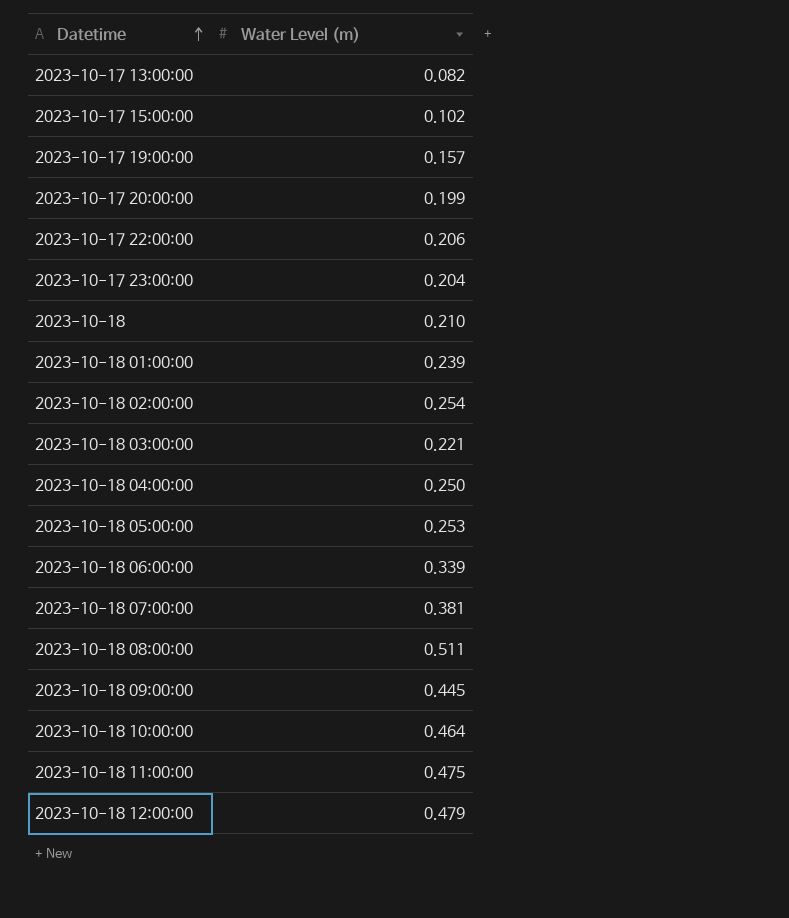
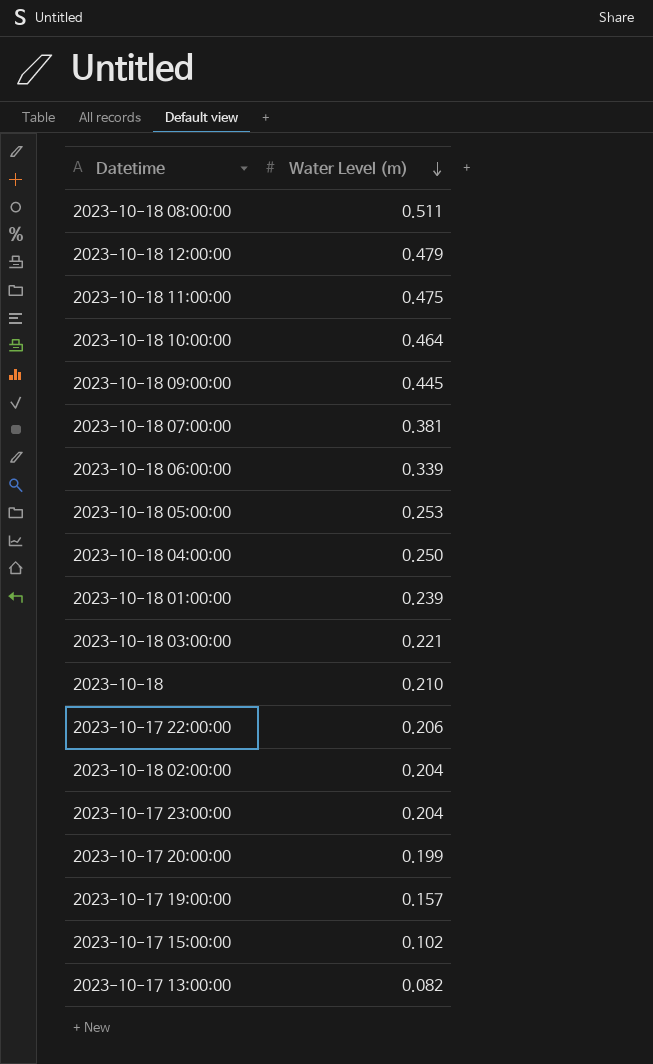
row order: Datetime ascending -> Water Level (m) descending
2023-10-18 02:00:00 | Water Level (m): 0.254 -> 0.204

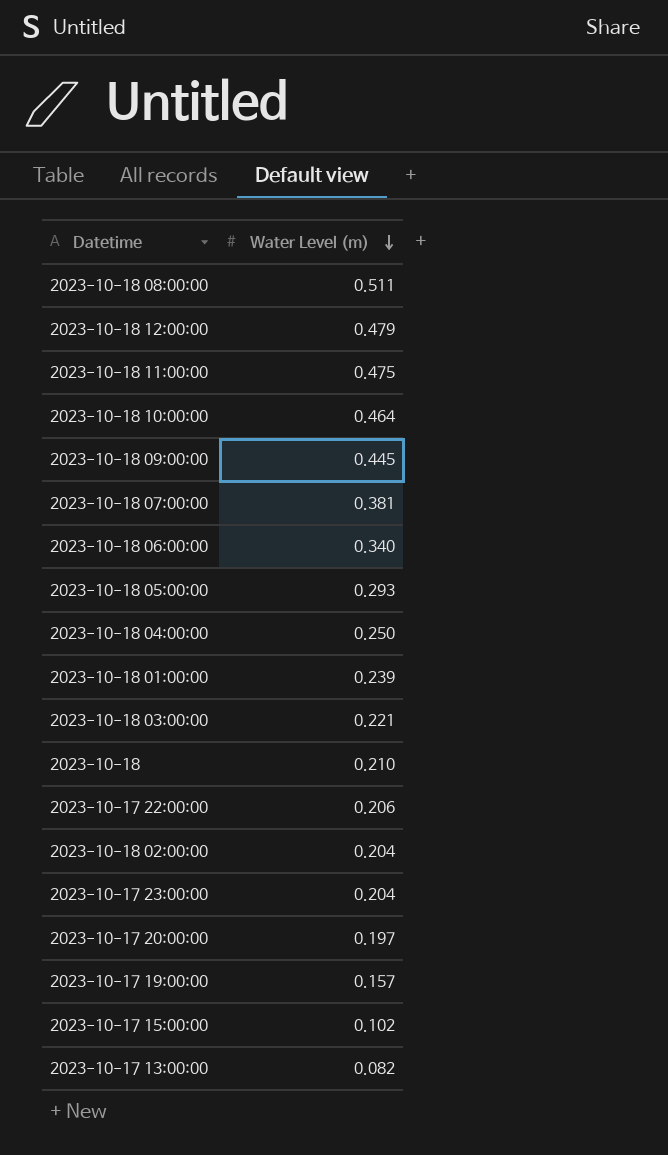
2023-10-18 06:00:00 | Water Level (m): 0.339 -> 0.340
2023-10-18 05:00:00 | Water Level (m): 0.253 -> 0.293
2023-10-17 20:00:00 | Water Level (m): 0.199 -> 0.197

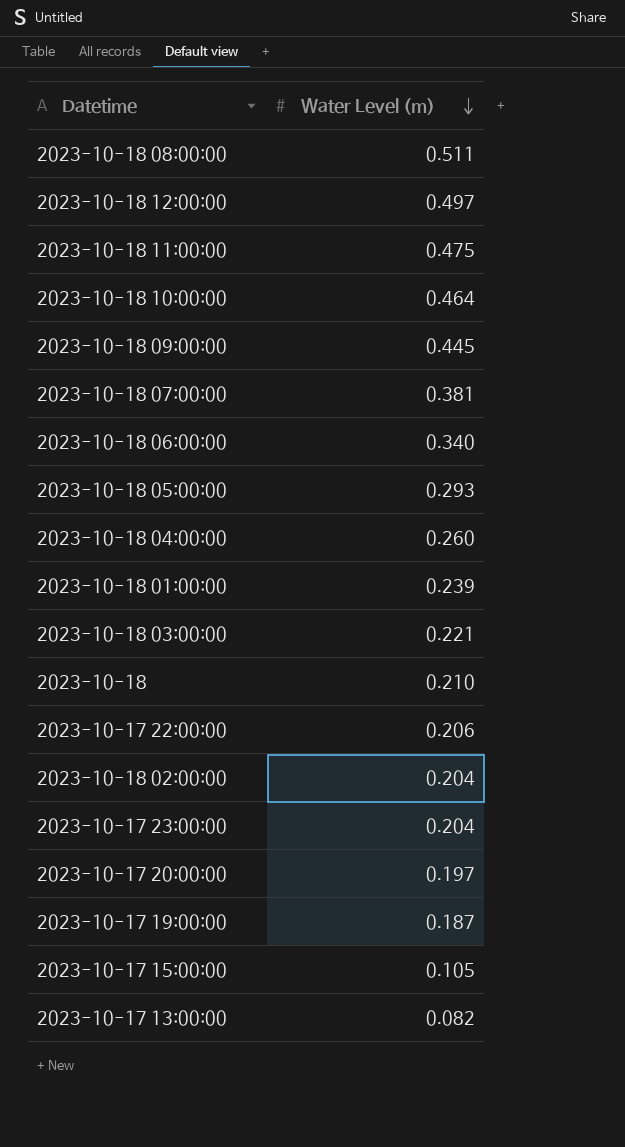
2023-10-18 12:00:00 | Water Level (m): 0.479 -> 0.497
2023-10-18 04:00:00 | Water Level (m): 0.250 -> 0.260
2023-10-17 19:00:00 | Water Level (m): 0.157 -> 0.187
2023-10-17 15:00:00 | Water Level (m): 0.102 -> 0.105

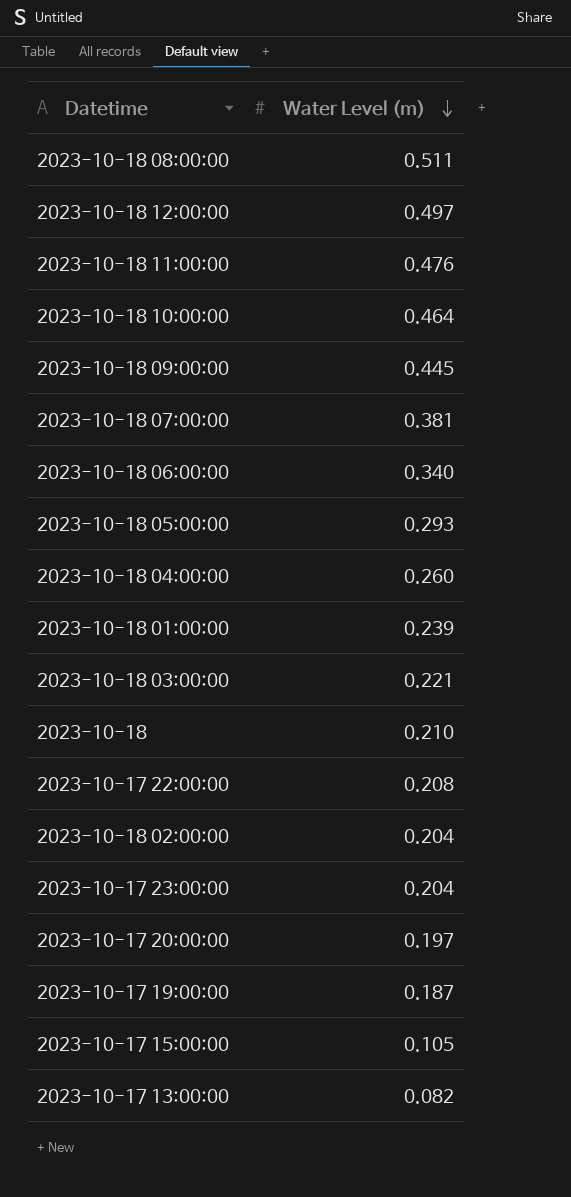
2023-10-18 11:00:00 | Water Level (m): 0.475 -> 0.476
2023-10-17 22:00:00 | Water Level (m): 0.206 -> 0.208

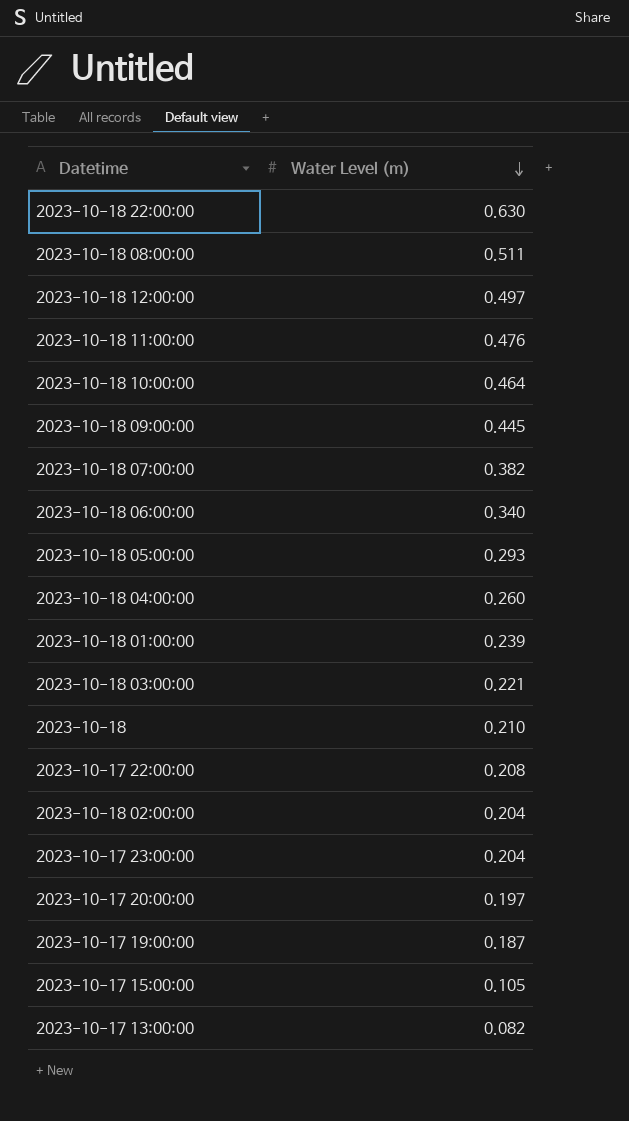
row 2023-10-18 22:00:00: none -> 0.630
2023-10-18 07:00:00 | Water Level (m): 0.381 -> 0.382

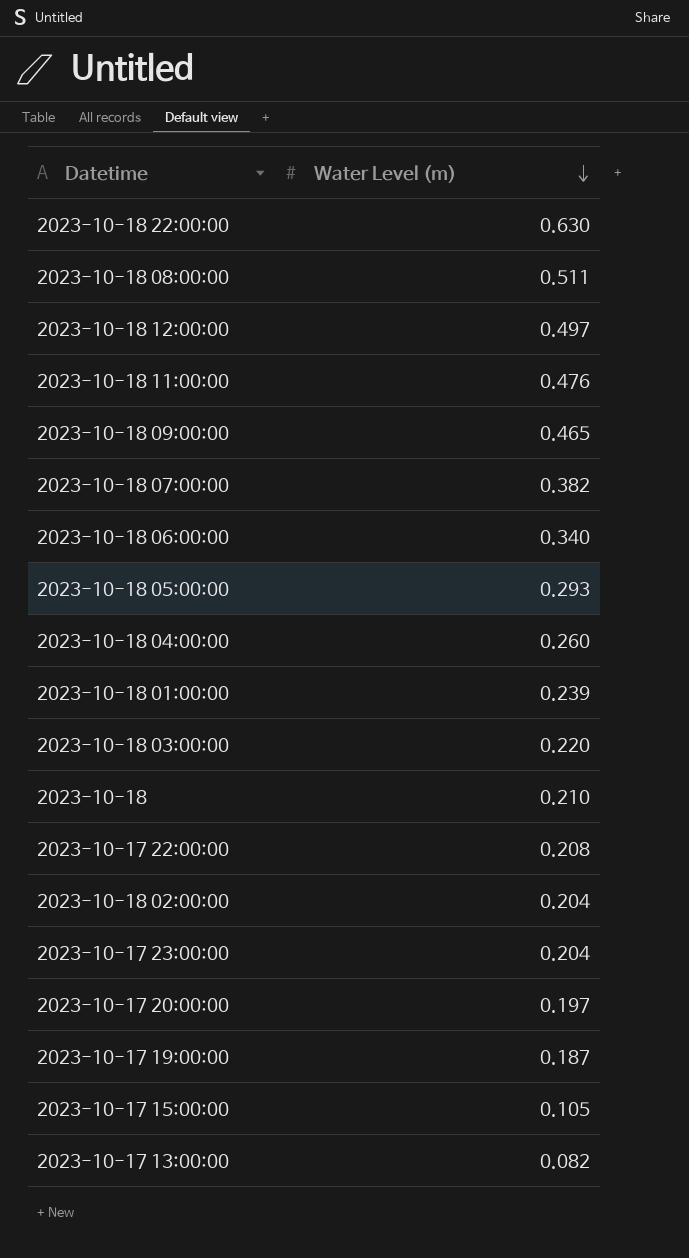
row 2023-10-18 10:00:00: 0.464 -> none
2023-10-18 09:00:00 | Water Level (m): 0.445 -> 0.465
2023-10-18 03:00:00 | Water Level (m): 0.221 -> 0.220

